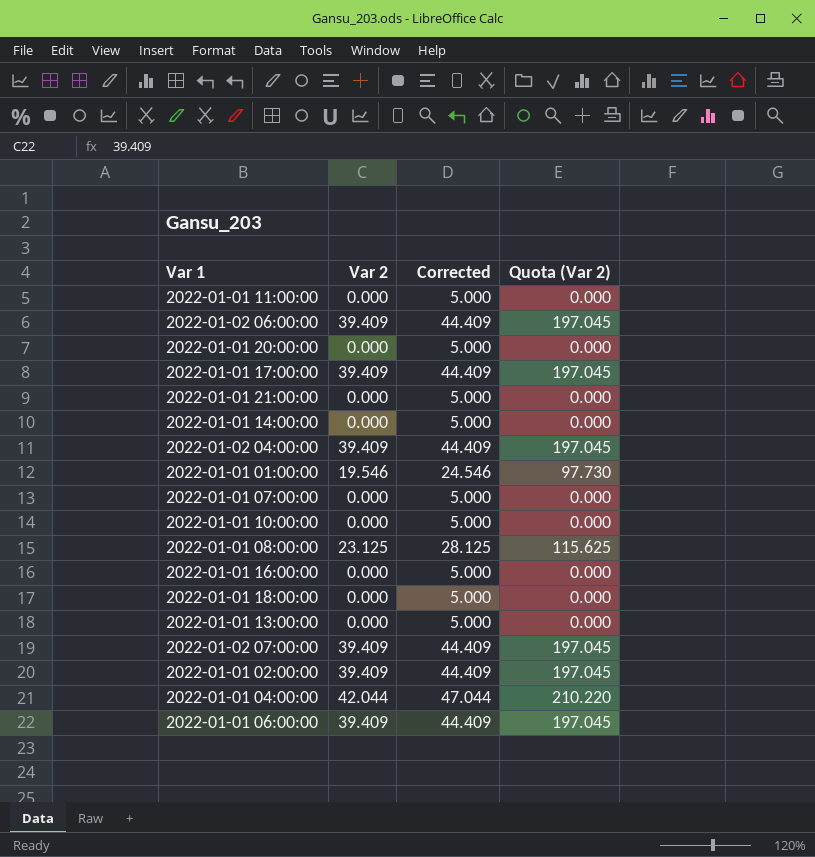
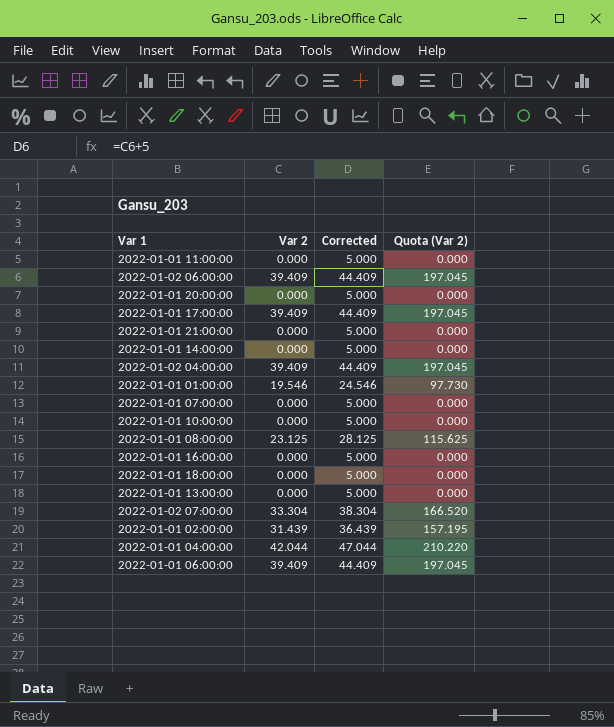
2022-01-02 07:00:00 | Var 2: 39.409 -> 33.304
2022-01-02 07:00:00 | Corrected: 44.409 -> 38.304
2022-01-02 07:00:00 | Quota (Var 2): 197.045 -> 166.520
2022-01-01 02:00:00 | Var 2: 39.409 -> 31.439
2022-01-01 02:00:00 | Corrected: 44.409 -> 36.439
2022-01-01 02:00:00 | Quota (Var 2): 197.045 -> 157.195

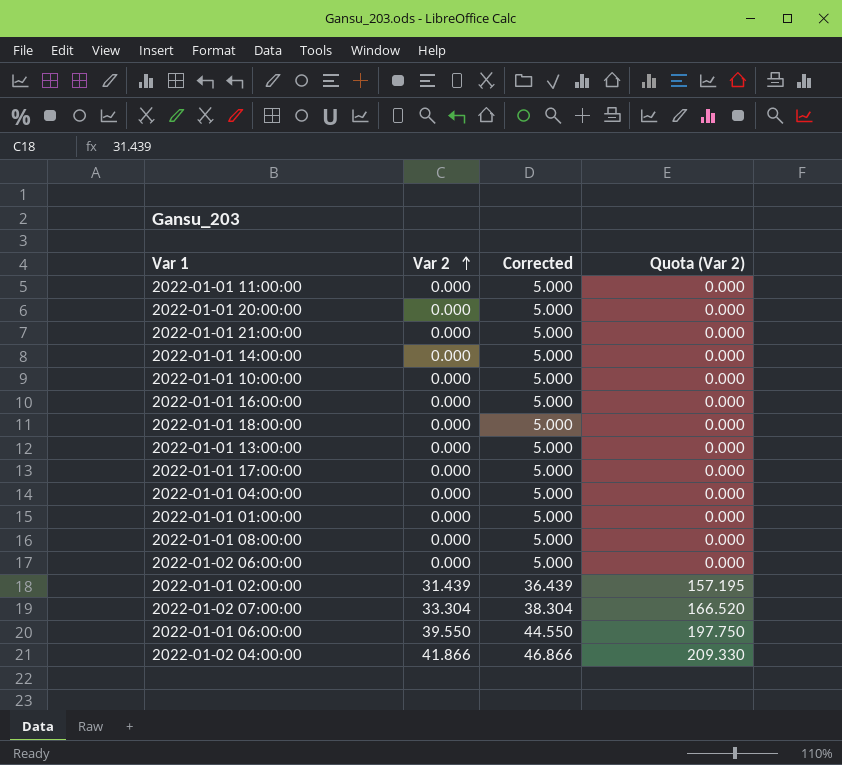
row order: none -> Var 2 ascending
row 2022-01-01 07:00:00: 0.000 | 5.000 | 0.000 -> none
2022-01-01 17:00:00 | Var 2: 39.409 -> 0.000
2022-01-01 17:00:00 | Corrected: 44.409 -> 5.000
2022-01-01 17:00:00 | Quota (Var 2): 197.045 -> 0.000
2022-01-01 04:00:00 | Var 2: 42.044 -> 0.000
2022-01-01 04:00:00 | Corrected: 47.044 -> 5.000
2022-01-01 04:00:00 | Quota (Var 2): 210.220 -> 0.000
2022-01-01 01:00:00 | Var 2: 19.546 -> 0.000
2022-01-01 01:00:00 | Corrected: 24.546 -> 5.000
2022-01-01 01:00:00 | Quota (Var 2): 97.730 -> 0.000
2022-01-01 08:00:00 | Var 2: 23.125 -> 0.000
2022-01-01 08:00:00 | Corrected: 28.125 -> 5.000
2022-01-01 08:00:00 | Quota (Var 2): 115.625 -> 0.000
2022-01-02 06:00:00 | Var 2: 39.409 -> 0.000
2022-01-02 06:00:00 | Corrected: 44.409 -> 5.000
2022-01-02 06:00:00 | Quota (Var 2): 197.045 -> 0.000
2022-01-01 06:00:00 | Var 2: 39.409 -> 39.550
2022-01-01 06:00:00 | Corrected: 44.409 -> 44.550
2022-01-01 06:00:00 | Quota (Var 2): 197.045 -> 197.750
2022-01-02 04:00:00 | Var 2: 39.409 -> 41.866
2022-01-02 04:00:00 | Corrected: 44.409 -> 46.866
2022-01-02 04:00:00 | Quota (Var 2): 197.045 -> 209.330

